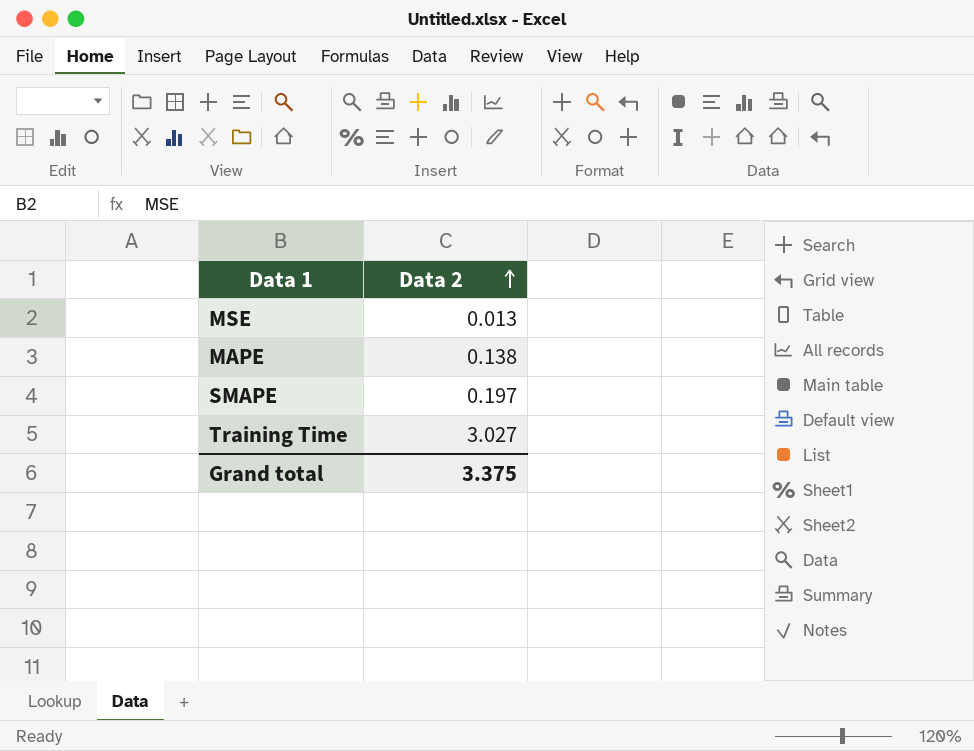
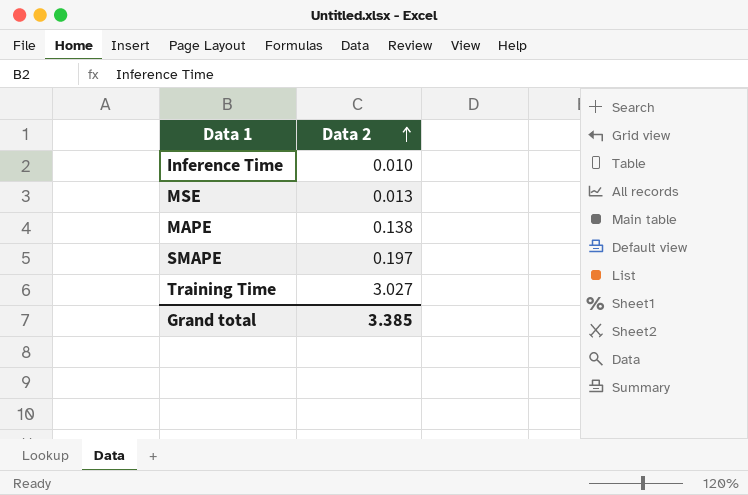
row Inference Time: none -> 0.010
Grand total | Data 2: 3.375 -> 3.385

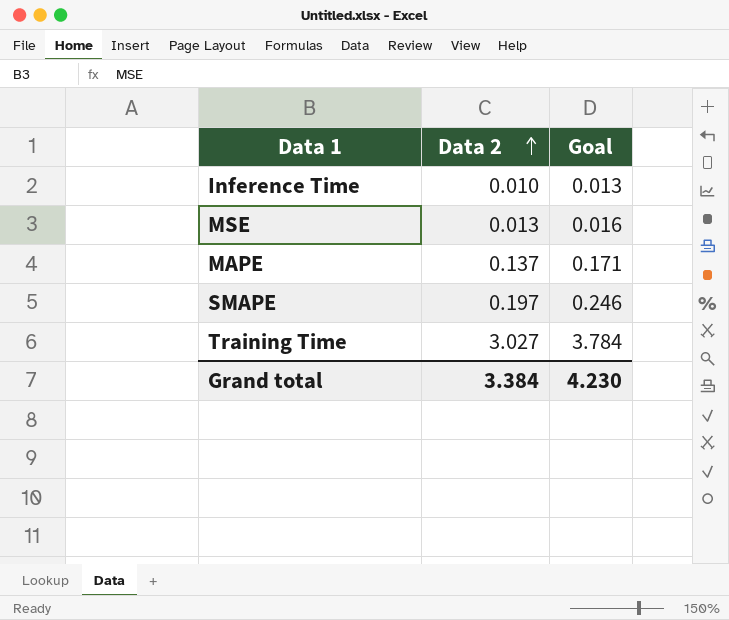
column Goal | formula: none -> [Data 2] * 1.25
MAPE | Data 2: 0.138 -> 0.137
Grand total | Data 2: 3.385 -> 3.384

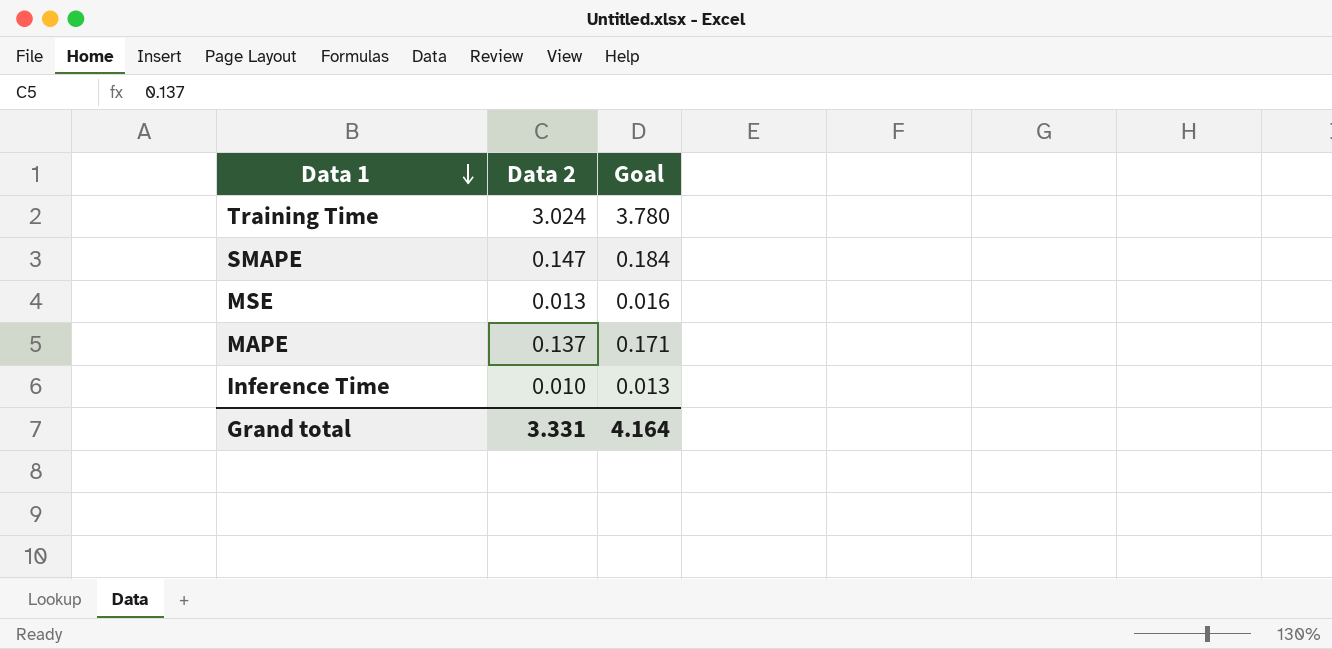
row order: Data 2 ascending -> Data 1 descending
Training Time | Data 2: 3.027 -> 3.024
Training Time | Goal: 3.784 -> 3.780
SMAPE | Data 2: 0.197 -> 0.147
SMAPE | Goal: 0.246 -> 0.184
Grand total | Data 2: 3.384 -> 3.331
Grand total | Goal: 4.230 -> 4.164

